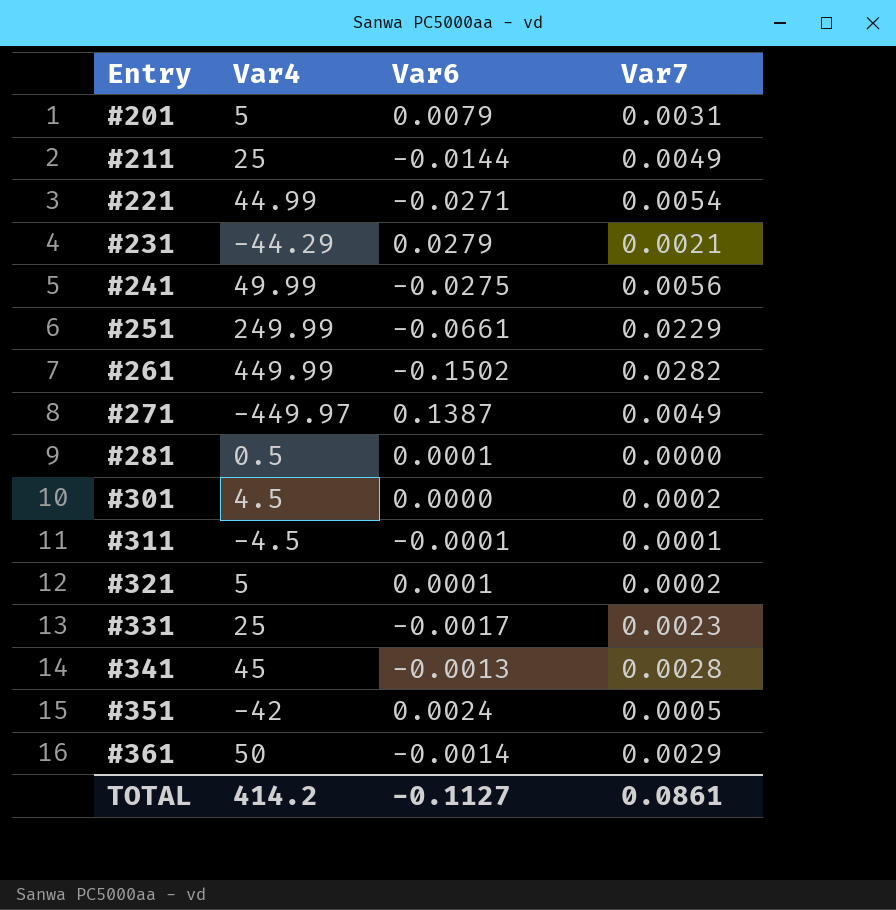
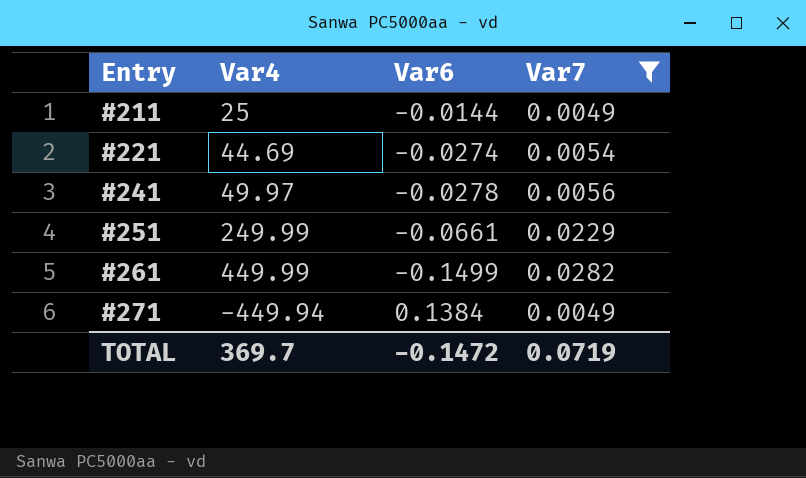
filter: none -> Var7 >= 0.0049
#221 | Var4: 44.99 -> 44.69
#221 | Var6: -0.0271 -> -0.0274
#241 | Var4: 49.99 -> 49.97
#241 | Var6: -0.0275 -> -0.0278
#261 | Var6: -0.1502 -> -0.1499
#271 | Var4: -449.97 -> -449.94
#271 | Var6: 0.1387 -> 0.1384
TOTAL | Var4: 414.2 -> 369.7
TOTAL | Var6: -0.1127 -> -0.1472
TOTAL | Var7: 0.0861 -> 0.0719

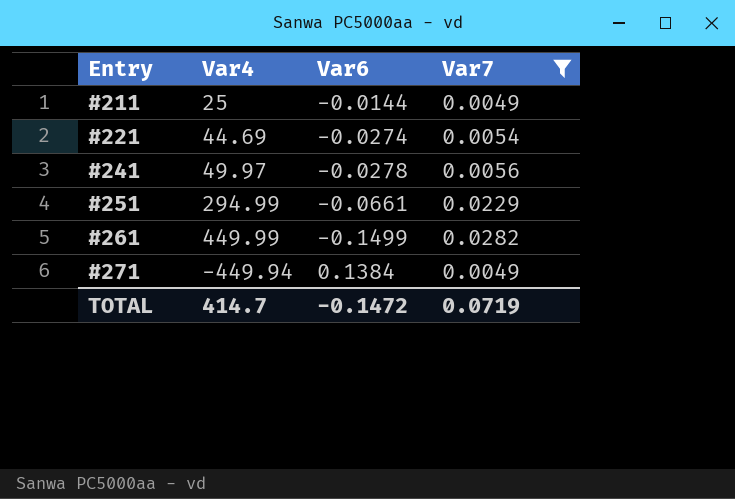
#251 | Var4: 249.99 -> 294.99
TOTAL | Var4: 369.7 -> 414.7

